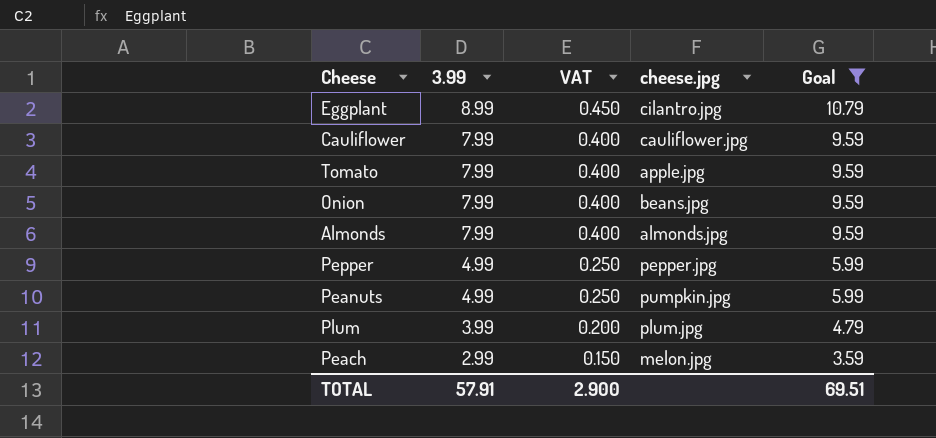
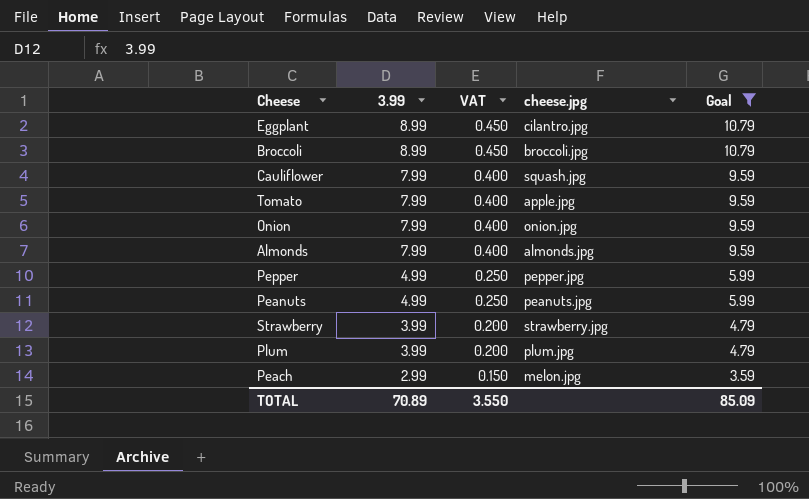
row Broccoli: none -> 8.99 | 0.450 | broccoli.jpg | 10.79
Cauliflower | cheese.jpg: cauliflower.jpg -> squash.jpg
Onion | cheese.jpg: beans.jpg -> onion.jpg
Peanuts | cheese.jpg: pumpkin.jpg -> peanuts.jpg
row Strawberry: none -> 3.99 | 0.200 | strawberry.jpg | 4.79
TOTAL | 3.99: 57.91 -> 70.89
TOTAL | VAT: 2.900 -> 3.550
TOTAL | Goal: 69.51 -> 85.09

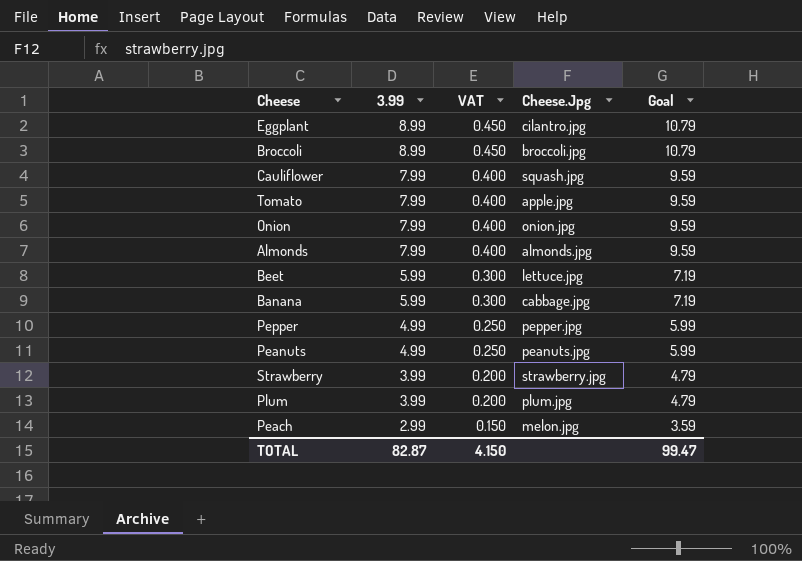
filter: Goal != 7.19 -> none
column name: cheese.jpg -> Cheese.Jpg
TOTAL | 3.99: 70.89 -> 82.87
TOTAL | VAT: 3.550 -> 4.150
TOTAL | Goal: 85.09 -> 99.47

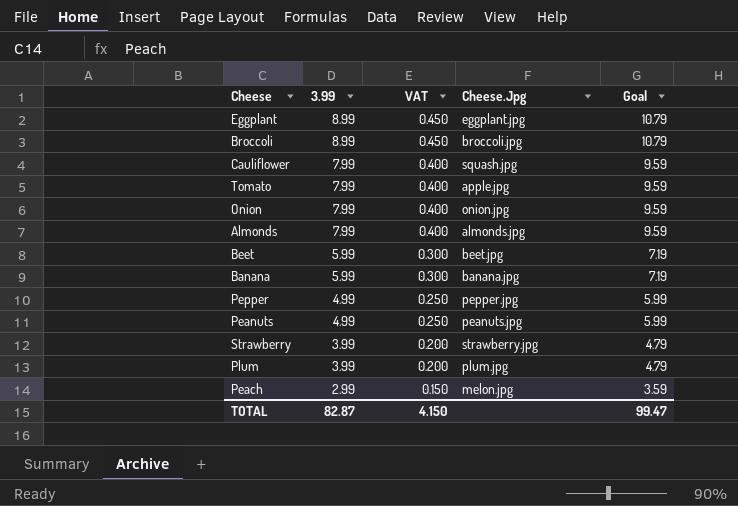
Eggplant | Cheese.Jpg: cilantro.jpg -> eggplant.jpg
Beet | Cheese.Jpg: lettuce.jpg -> beet.jpg
Banana | Cheese.Jpg: cabbage.jpg -> banana.jpg

